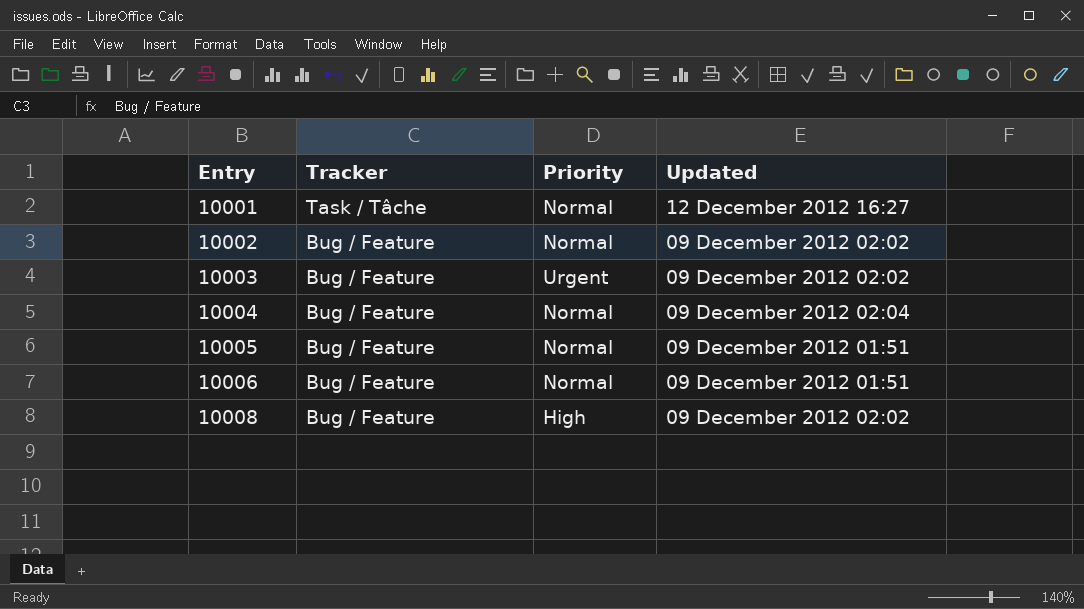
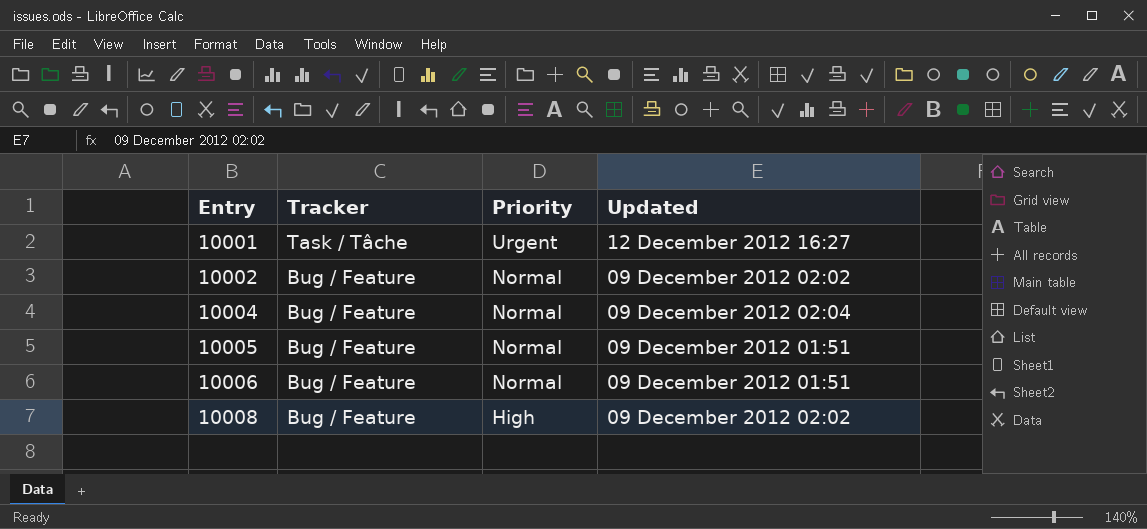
row 10003: Bug / Feature | Urgent | 09 December 2012 02:02 -> none
10001 | Priority: Normal -> Urgent

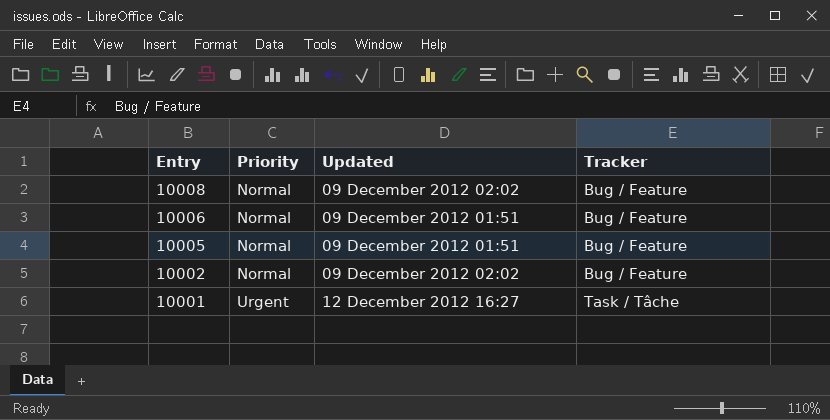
row order: Entry ascending -> Entry descending
column Tracker | position: 2 -> 4
row 10004: Bug / Feature | Normal | 09 December 2012 02:04 -> none
10008 | Priority: High -> Normal

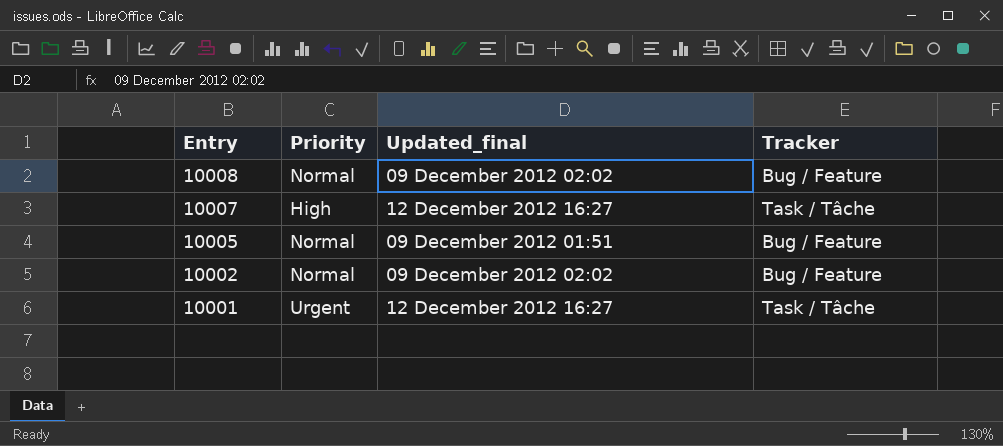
column name: Updated -> Updated_final
row 10006: Normal | 09 December 2012 01:51 | Bug / Feature -> none
row 10007: none -> High | 12 December 2012 16:27 | Task / Tâche

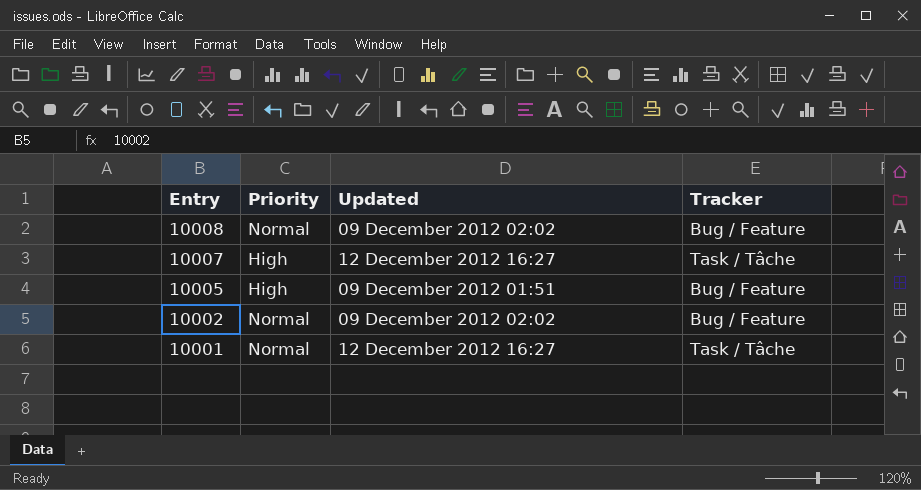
column name: Updated_final -> Updated
10005 | Priority: Normal -> High
10001 | Priority: Urgent -> Normal

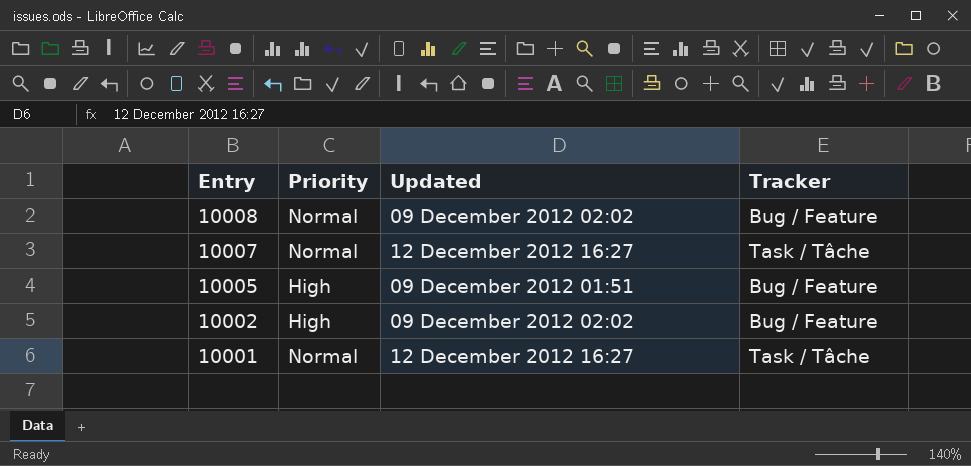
10007 | Priority: High -> Normal
10002 | Priority: Normal -> High

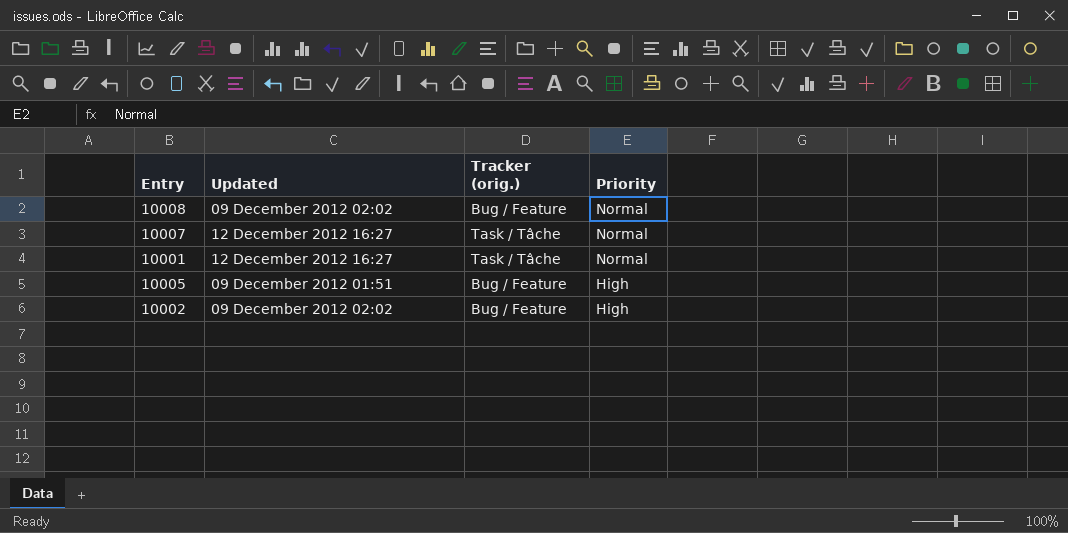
row order: Entry descending -> Priority descending
column name: Tracker -> Tracker (orig.)
column Priority | position: 2 -> 4

